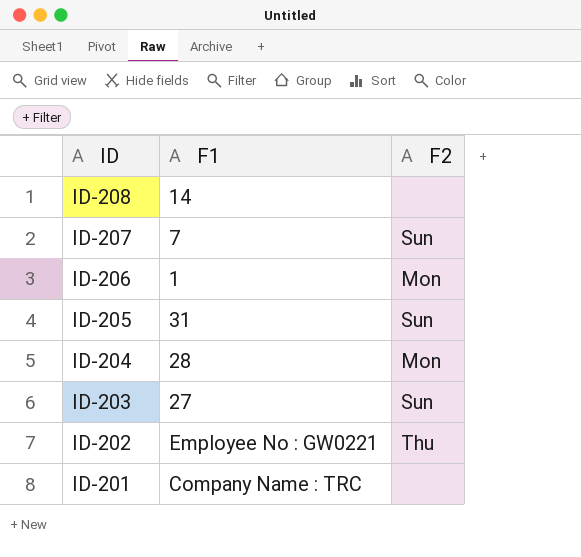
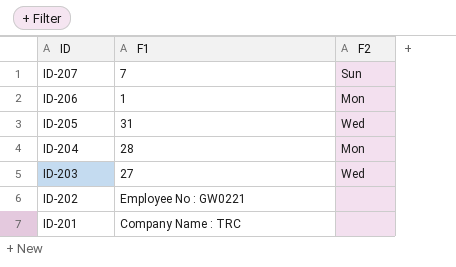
row ID-208: 14 | none -> none
ID-205 | F2: Sun -> Wed
ID-203 | F2: Sun -> Wed
ID-202 | F2: Thu -> none

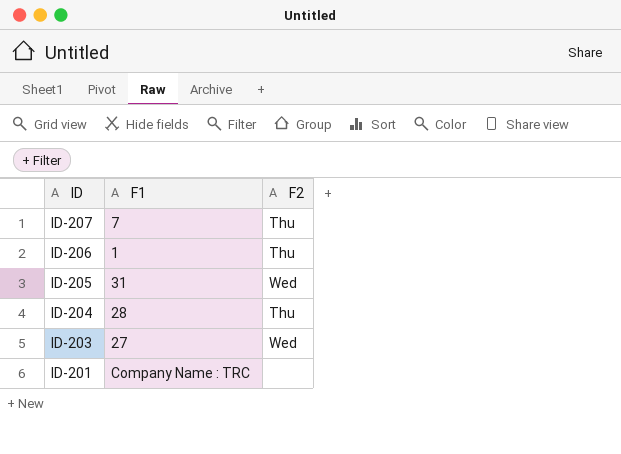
row ID-202: Employee No : GW0221 | none -> none
ID-207 | F2: Sun -> Thu
ID-206 | F2: Mon -> Thu
ID-204 | F2: Mon -> Thu

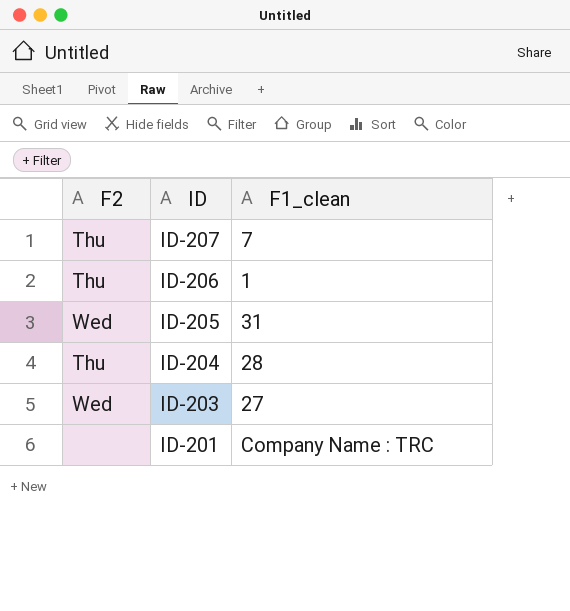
column F2 | position: 3 -> 1
column name: F1 -> F1_clean

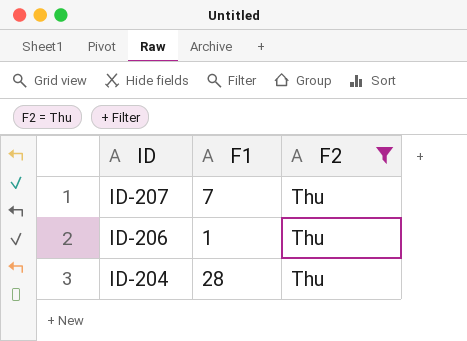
filter: none -> F2 = Thu
column name: F1_clean -> F1
column F2 | position: 1 -> 3

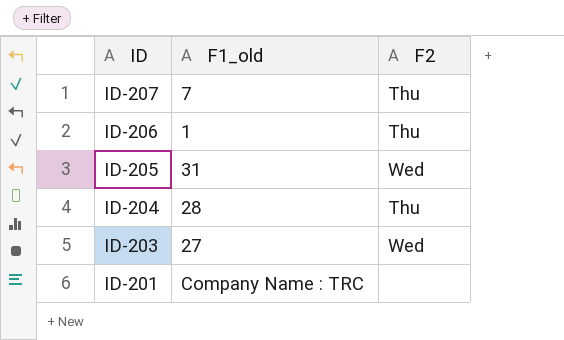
filter: F2 = Thu -> none
column name: F1 -> F1_old

